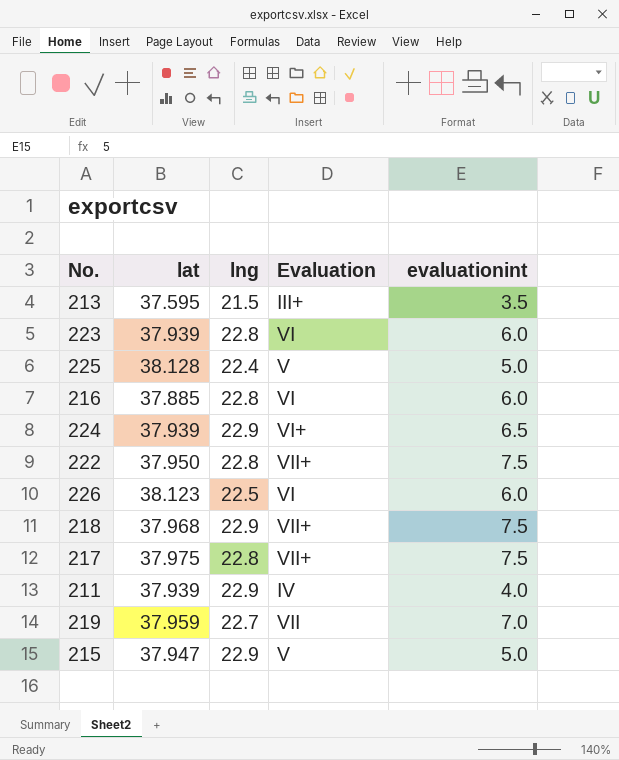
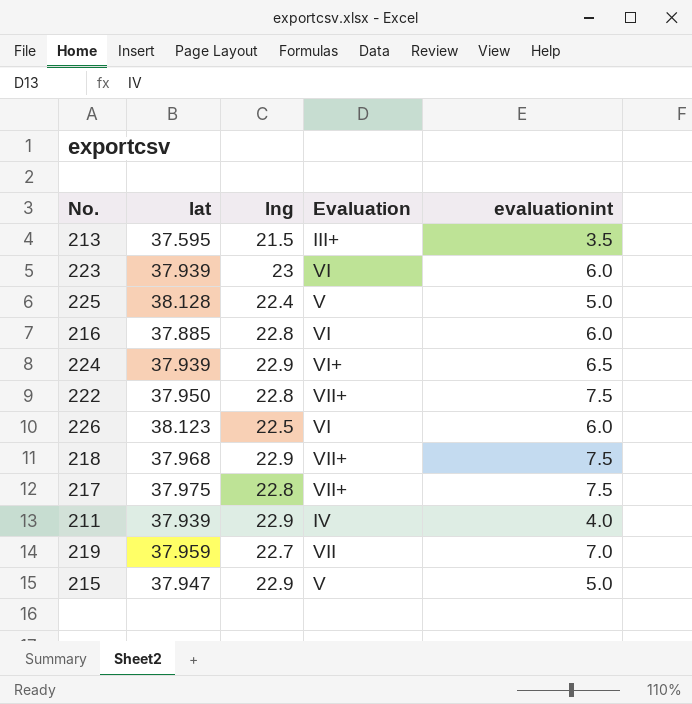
223 | lng: 22.8 -> 23

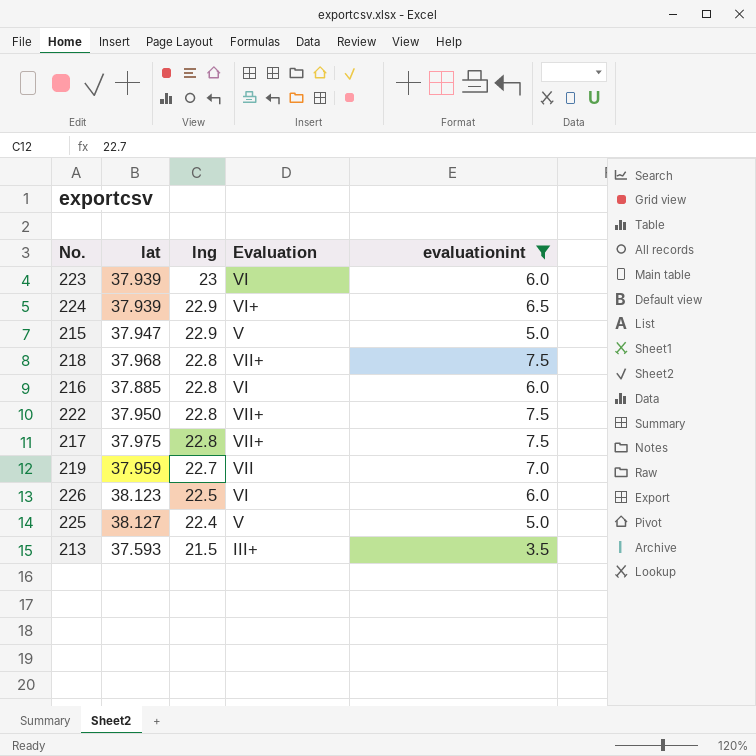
filter: none -> evaluationint != 4.0
row order: none -> lng descending
218 | lng: 22.9 -> 22.8
225 | lat: 38.128 -> 38.127
213 | lat: 37.595 -> 37.593

